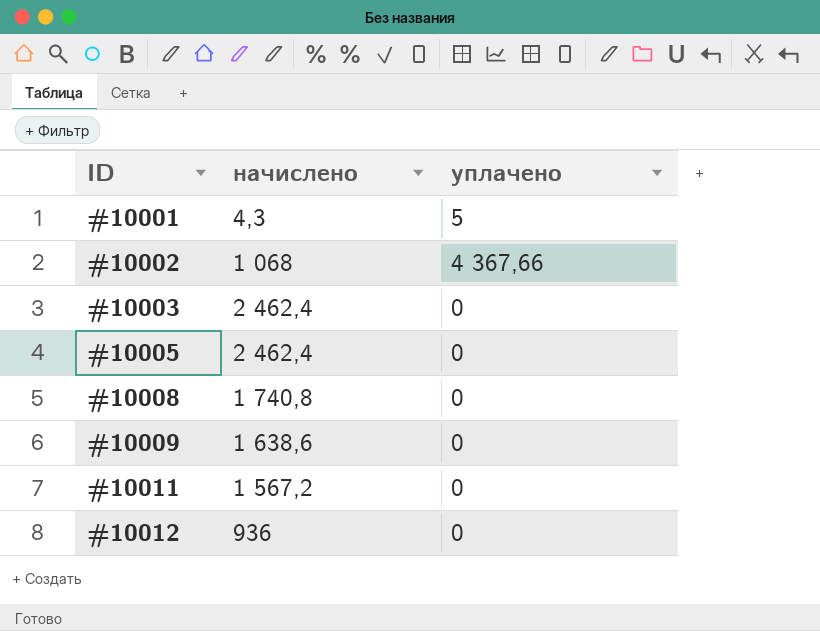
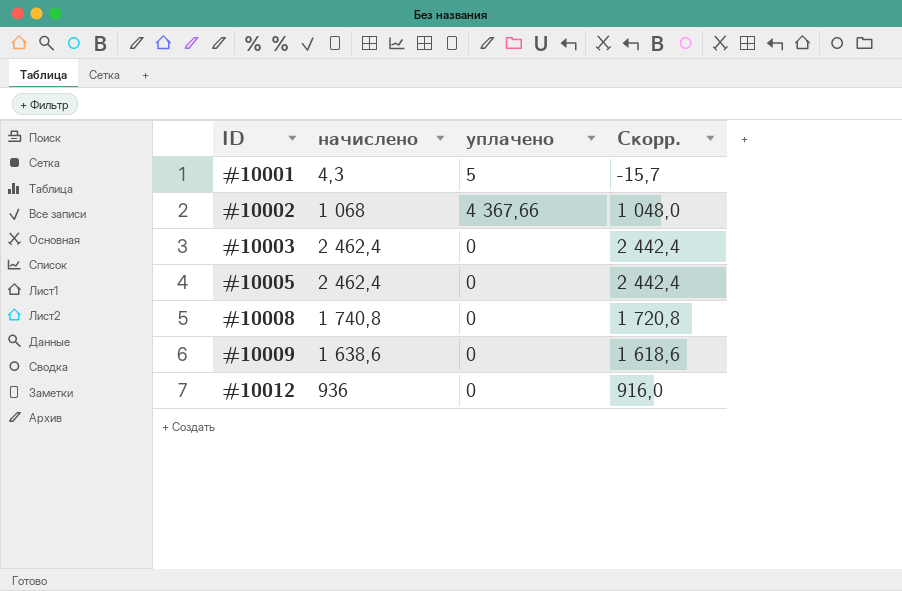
column Скорр. | formula: none -> [начислено] - 20
row #10011: 1 567,2 | 0 -> none

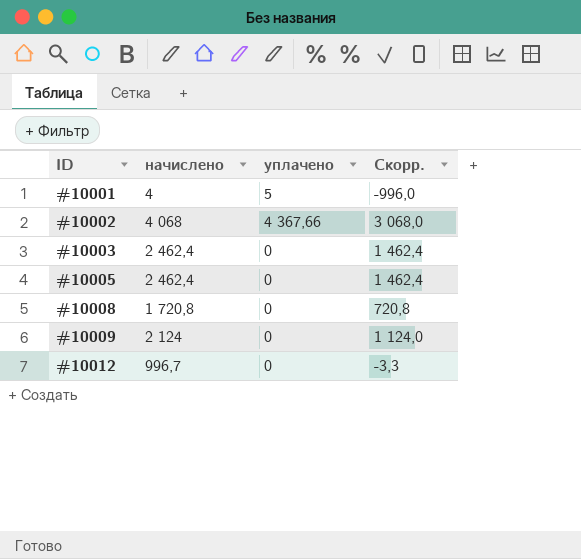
column Скорр. | formula: [начислено] - 20 -> [начислено] - 1000
#10001 | начислено: 4,3 -> 4
#10002 | начислено: 1 068 -> 4 068
#10008 | начислено: 1 740,8 -> 1 720,8
#10009 | начислено: 1 638,6 -> 2 124
#10012 | начислено: 936 -> 996,7

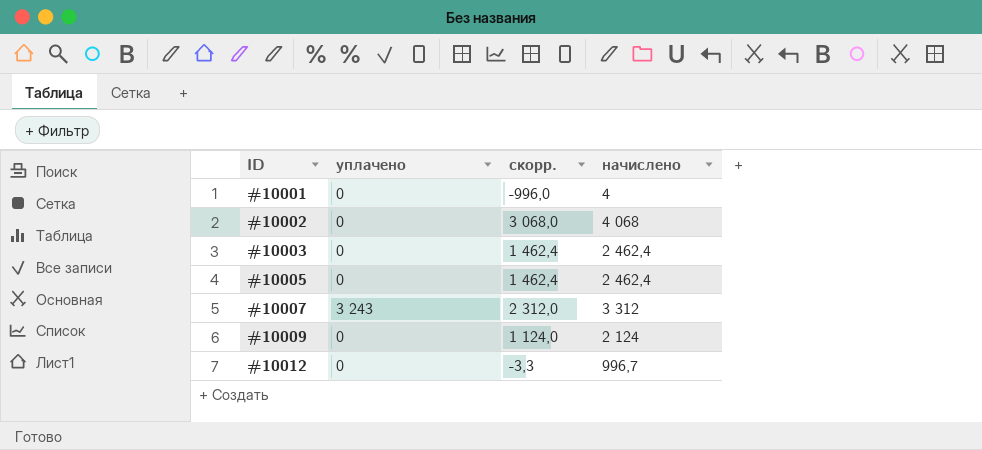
column name: Скорр. -> скорр.
column начислено | position: 2 -> 4
row #10008: 1 720,8 | 0 | 720,8 -> none
#10001 | уплачено: 5 -> 0
#10002 | уплачено: 4 367,66 -> 0
row #10007: none -> 3 243 | 2 312,0 | 3 312

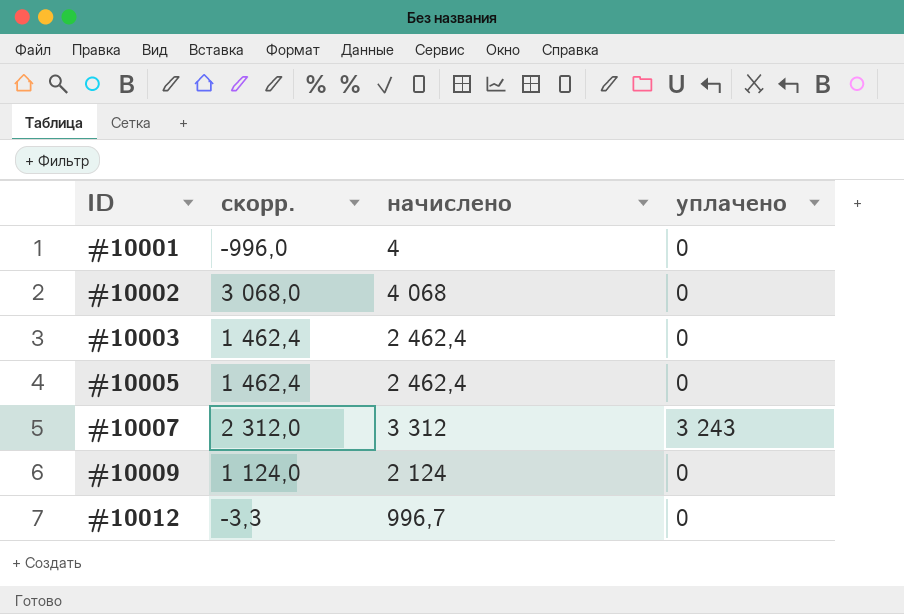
column уплачено | position: 2 -> 4

